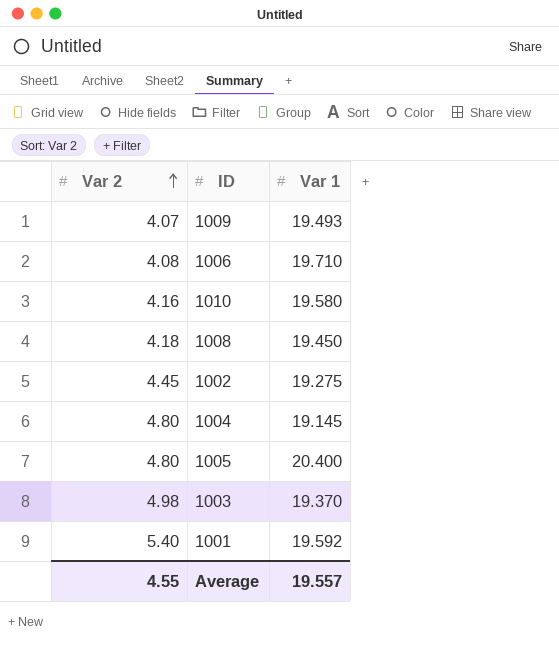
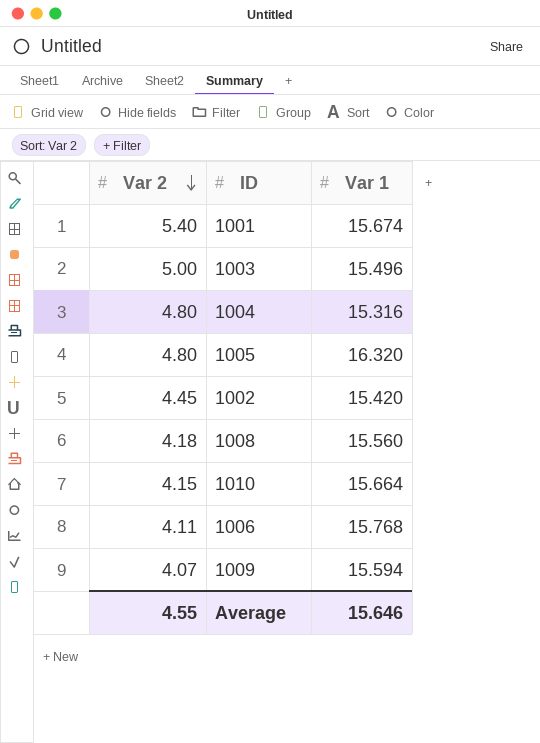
row order: Var 2 ascending -> Var 2 descending
1001 | Var 1: 19.592 -> 15.674
1003 | Var 2: 4.98 -> 5.00
1003 | Var 1: 19.370 -> 15.496
1004 | Var 1: 19.145 -> 15.316
1005 | Var 1: 20.400 -> 16.320
1002 | Var 1: 19.275 -> 15.420
1008 | Var 1: 19.450 -> 15.560
1010 | Var 2: 4.16 -> 4.15
1010 | Var 1: 19.580 -> 15.664
1006 | Var 2: 4.08 -> 4.11
1006 | Var 1: 19.710 -> 15.768
1009 | Var 1: 19.493 -> 15.594
Average | Var 1: 19.557 -> 15.646

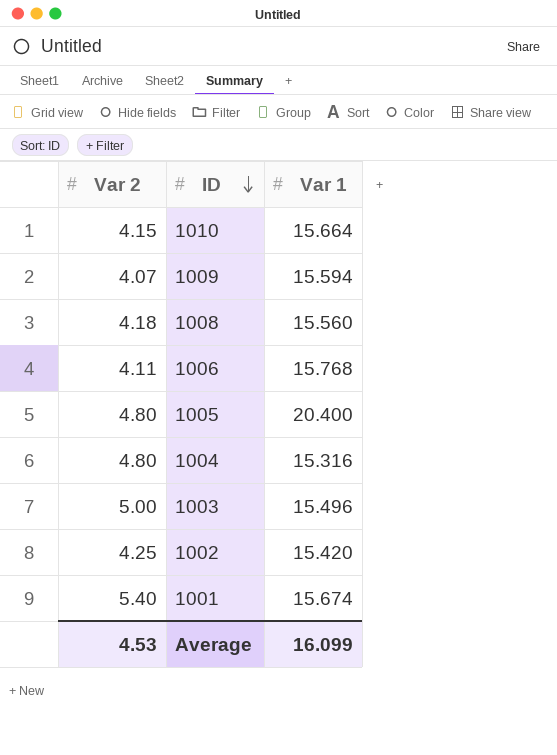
row order: Var 2 descending -> ID descending
1005 | Var 1: 16.320 -> 20.400
1002 | Var 2: 4.45 -> 4.25
Average | Var 2: 4.55 -> 4.53
Average | Var 1: 15.646 -> 16.099

